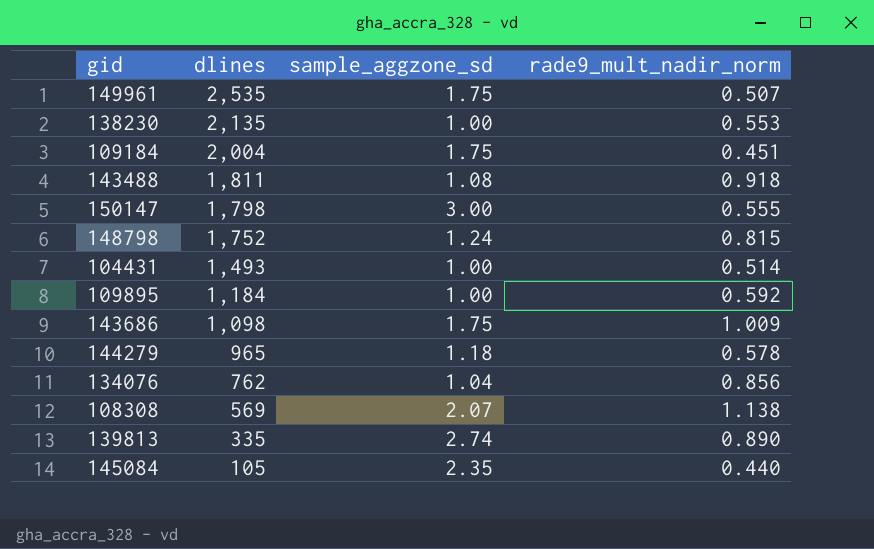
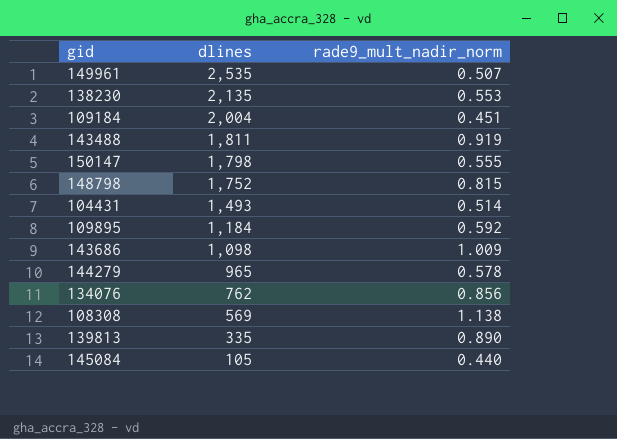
column sample_aggzone_sd | position: 3 -> none
143488 | rade9_mult_nadir_norm: 0.918 -> 0.919

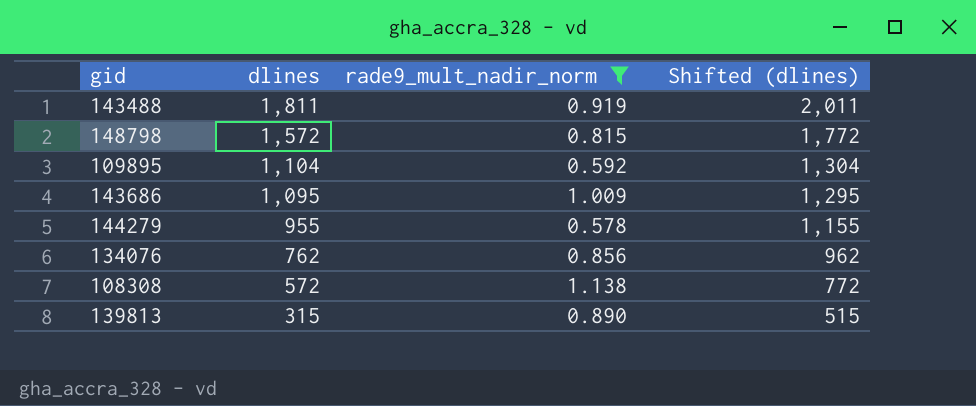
filter: none -> rade9_mult_nadir_norm >= 0.578
column Shifted (dlines) | formula: none -> [dlines] + 200
148798 | dlines: 1,752 -> 1,572
109895 | dlines: 1,184 -> 1,104
143686 | dlines: 1,098 -> 1,095
144279 | dlines: 965 -> 955
108308 | dlines: 569 -> 572
139813 | dlines: 335 -> 315

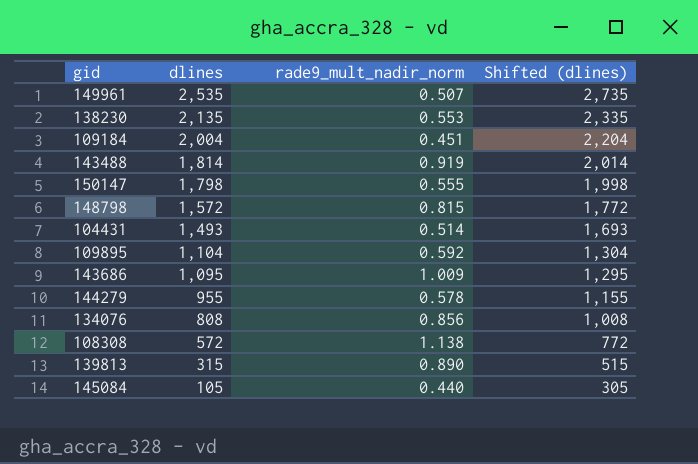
filter: rade9_mult_nadir_norm >= 0.578 -> none
143488 | dlines: 1,811 -> 1,814
143488 | Shifted (dlines): 2,011 -> 2,014
134076 | dlines: 762 -> 808
134076 | Shifted (dlines): 962 -> 1,008

